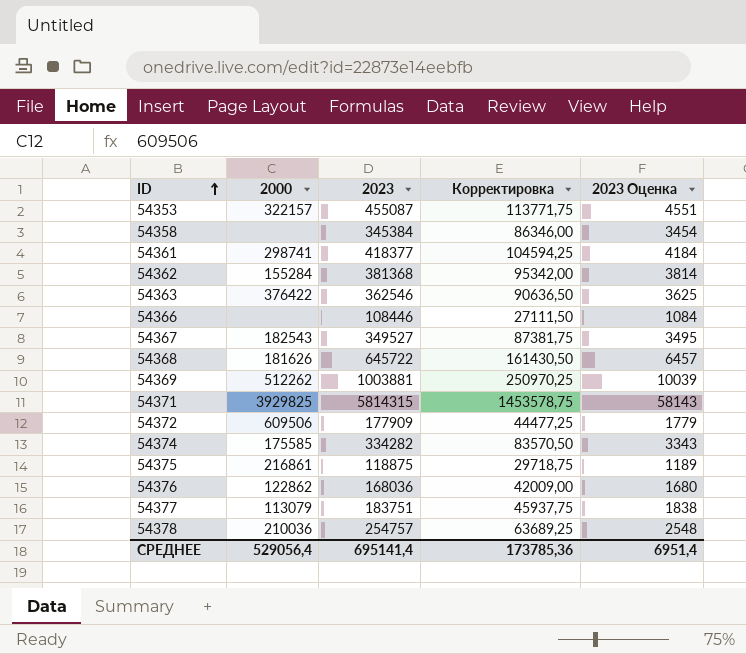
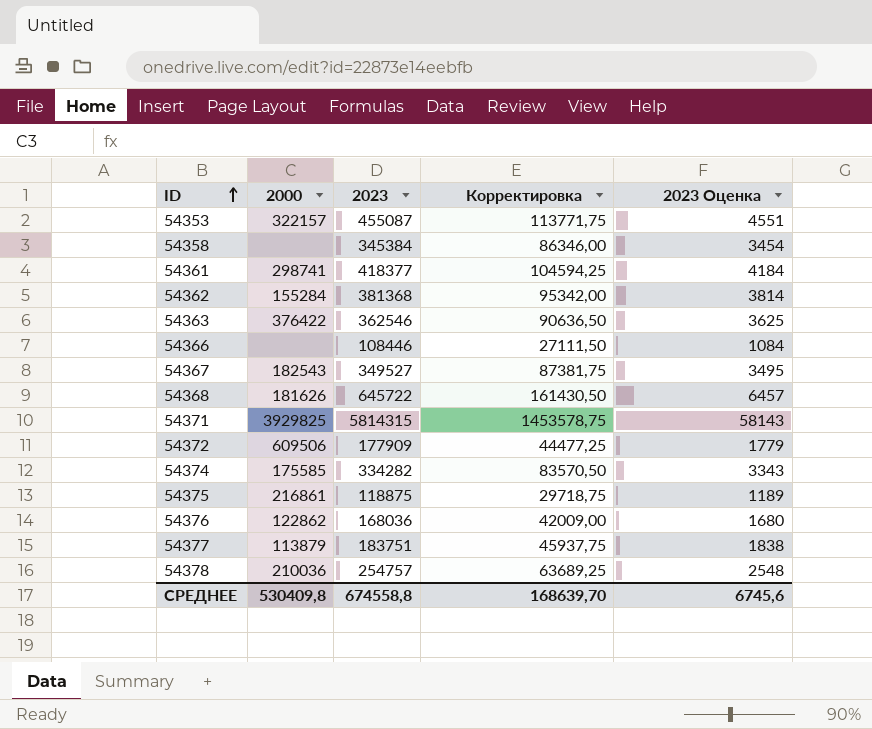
row 54369: 512262 | 1003881 | 250970,25 | 10039 -> none
54377 | 2000: 113079 -> 113879
СРЕДНЕЕ | 2000: 529056,4 -> 530409,8
СРЕДНЕЕ | 2023: 695141,4 -> 674558,8
СРЕДНЕЕ | Корректировка: 173785,36 -> 168639,70
СРЕДНЕЕ | 2023 Оценка: 6951,4 -> 6745,6

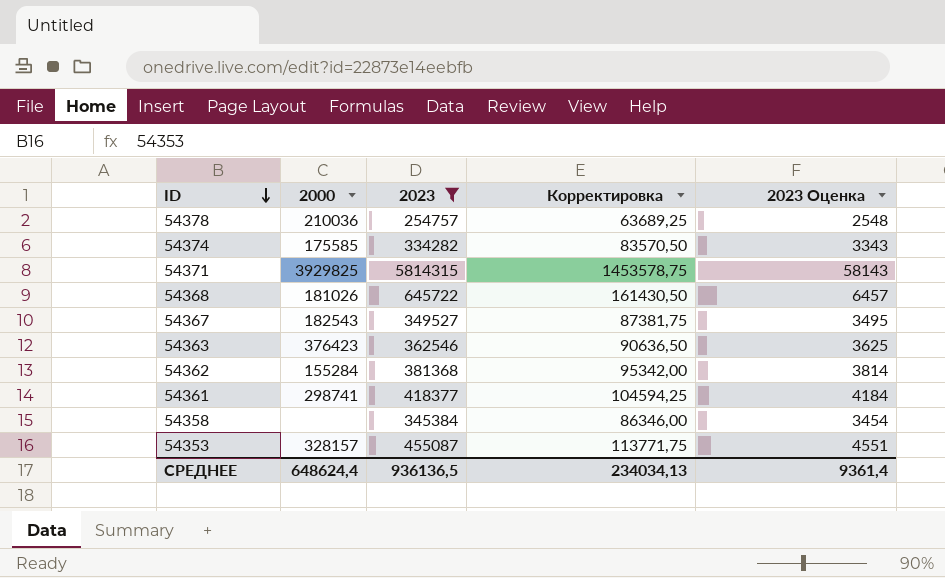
filter: none -> 2023 >= 254757
row order: ID ascending -> ID descending
54368 | 2000: 181626 -> 181026
54363 | 2000: 376422 -> 376423
54353 | 2000: 322157 -> 328157
СРЕДНЕЕ | 2000: 530409,8 -> 648624,4
СРЕДНЕЕ | 2023: 674558,8 -> 936136,5
СРЕДНЕЕ | Корректировка: 168639,70 -> 234034,13
СРЕДНЕЕ | 2023 Оценка: 6745,6 -> 9361,4

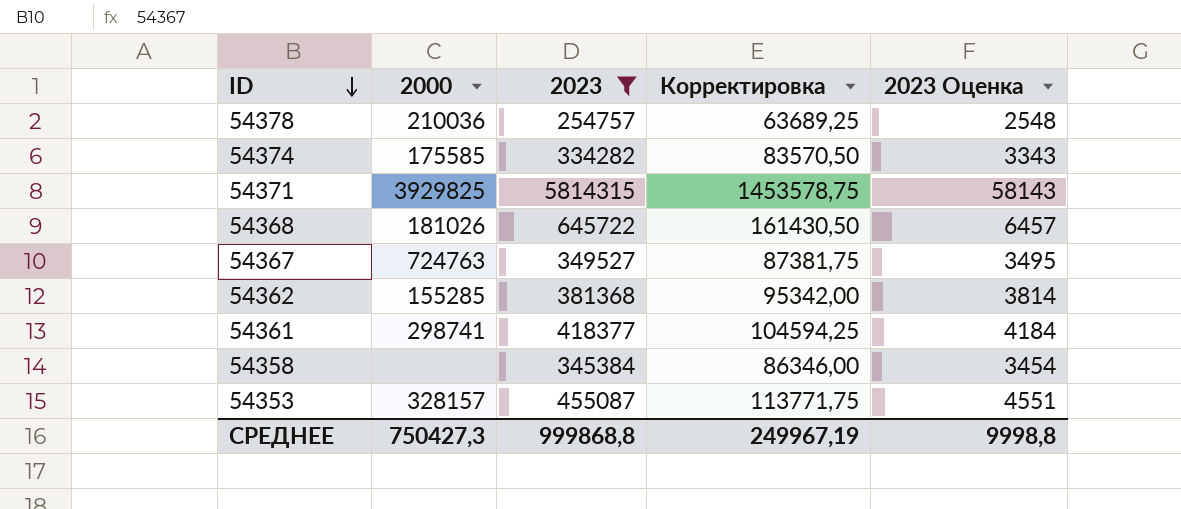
row 54363: 376423 | 362546 | 90636,50 | 3625 -> none
54367 | 2000: 182543 -> 724763
54362 | 2000: 155284 -> 155285
СРЕДНЕЕ | 2000: 648624,4 -> 750427,3
СРЕДНЕЕ | 2023: 936136,5 -> 999868,8
СРЕДНЕЕ | Корректировка: 234034,13 -> 249967,19
СРЕДНЕЕ | 2023 Оценка: 9361,4 -> 9998,8

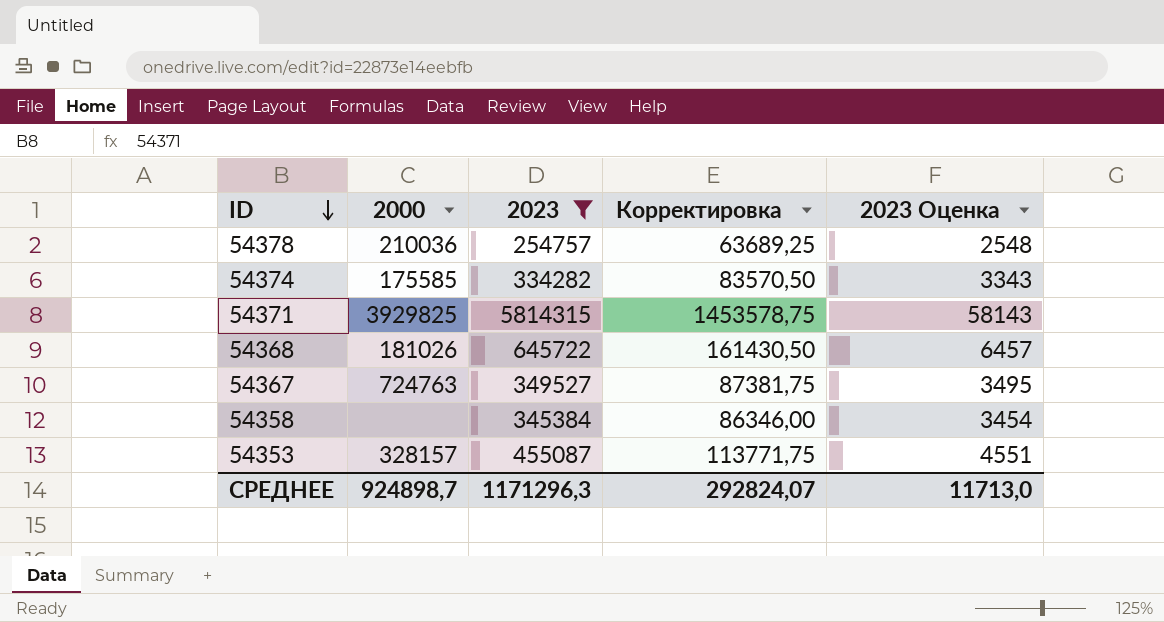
row 54362: 155285 | 381368 | 95342,00 | 3814 -> none
row 54361: 298741 | 418377 | 104594,25 | 4184 -> none
СРЕДНЕЕ | 2000: 750427,3 -> 924898,7
СРЕДНЕЕ | 2023: 999868,8 -> 1171296,3
СРЕДНЕЕ | Корректировка: 249967,19 -> 292824,07
СРЕДНЕЕ | 2023 Оценка: 9998,8 -> 11713,0

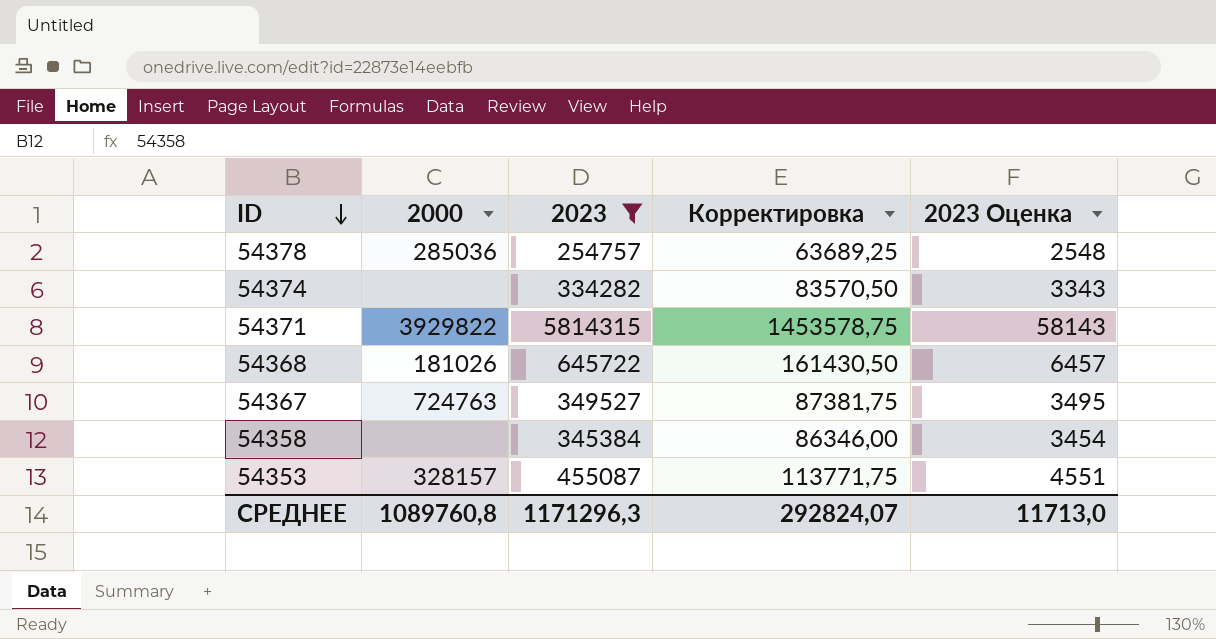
54378 | 2000: 210036 -> 285036
54374 | 2000: 175585 -> none
54371 | 2000: 3929825 -> 3929822
СРЕДНЕЕ | 2000: 924898,7 -> 1089760,8

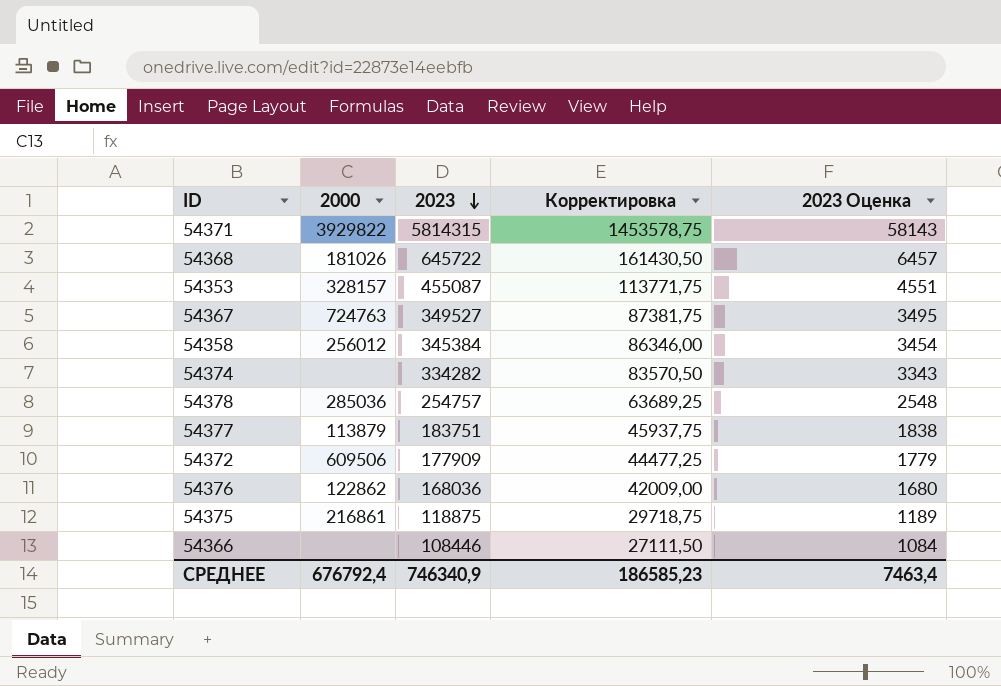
filter: 2023 >= 254757 -> none
row order: ID descending -> 2023 descending
54358 | 2000: none -> 256012
СРЕДНЕЕ | 2000: 1089760,8 -> 676792,4
СРЕДНЕЕ | 2023: 1171296,3 -> 746340,9
СРЕДНЕЕ | Корректировка: 292824,07 -> 186585,23
СРЕДНЕЕ | 2023 Оценка: 11713,0 -> 7463,4

